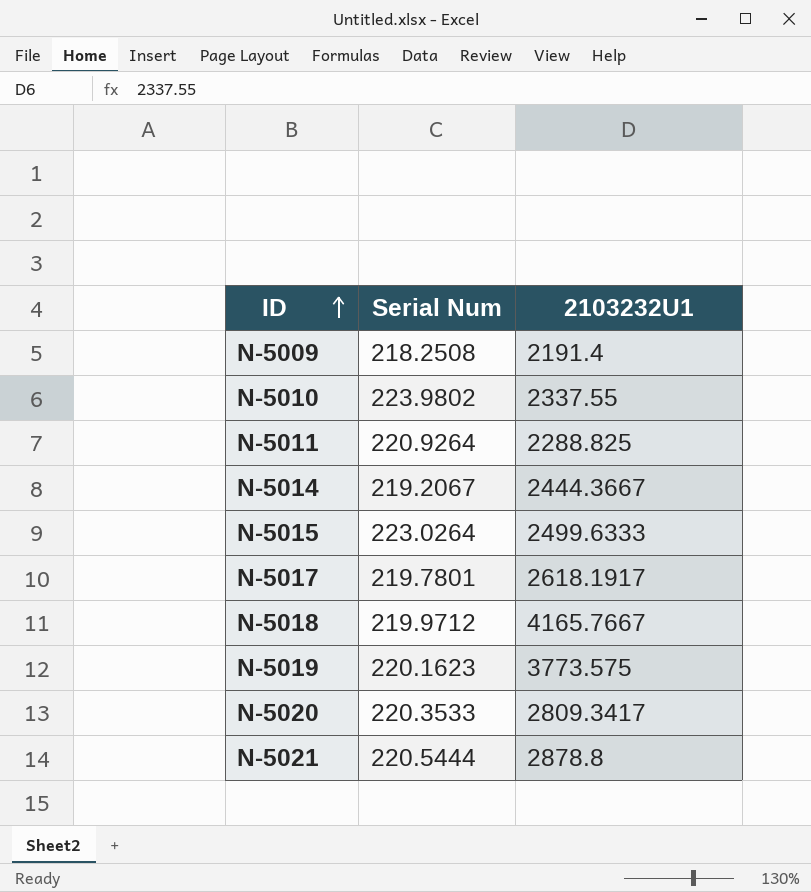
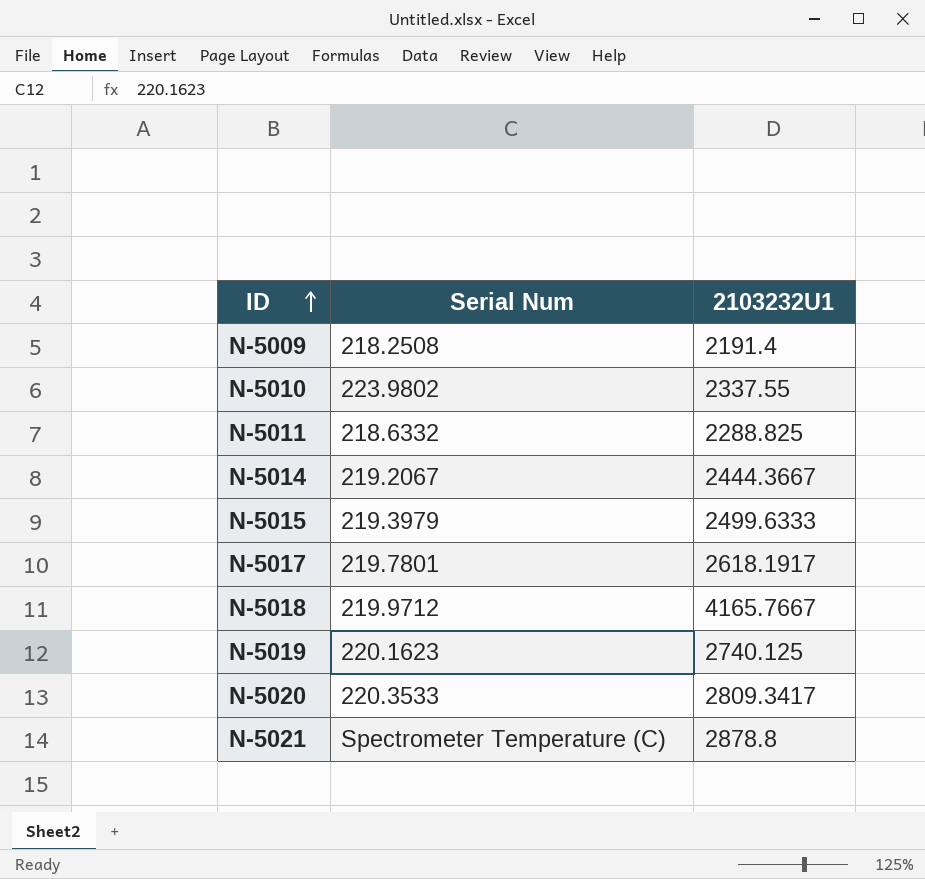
N-5011 | Serial Num: 220.9264 -> 218.6332
N-5015 | Serial Num: 223.0264 -> 219.3979
N-5019 | 2103232U1: 3773.575 -> 2740.125
N-5021 | Serial Num: 220.5444 -> Spectrometer Temperature (C)

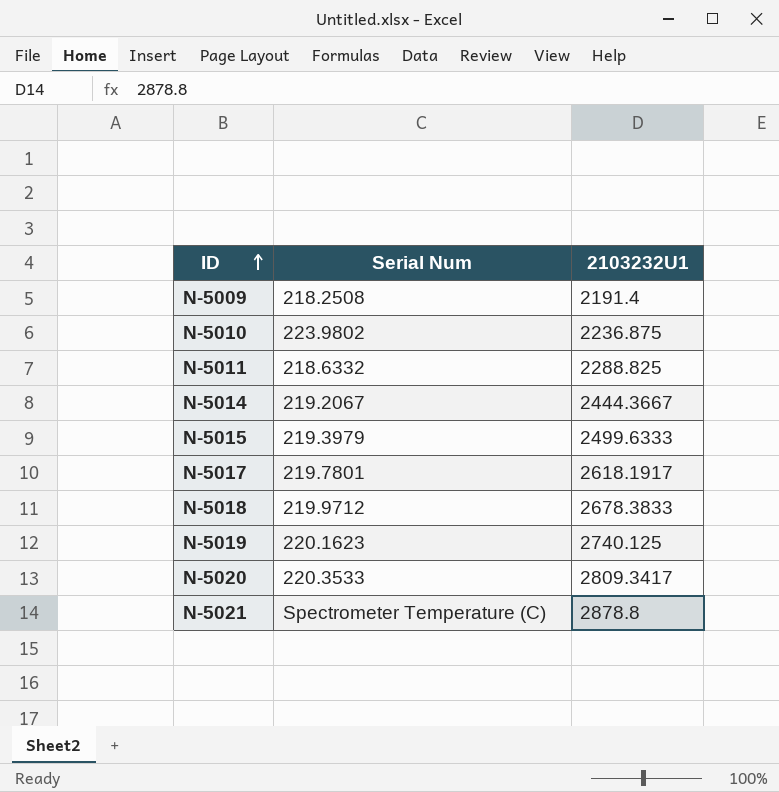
N-5010 | 2103232U1: 2337.55 -> 2236.875
N-5018 | 2103232U1: 4165.7667 -> 2678.3833

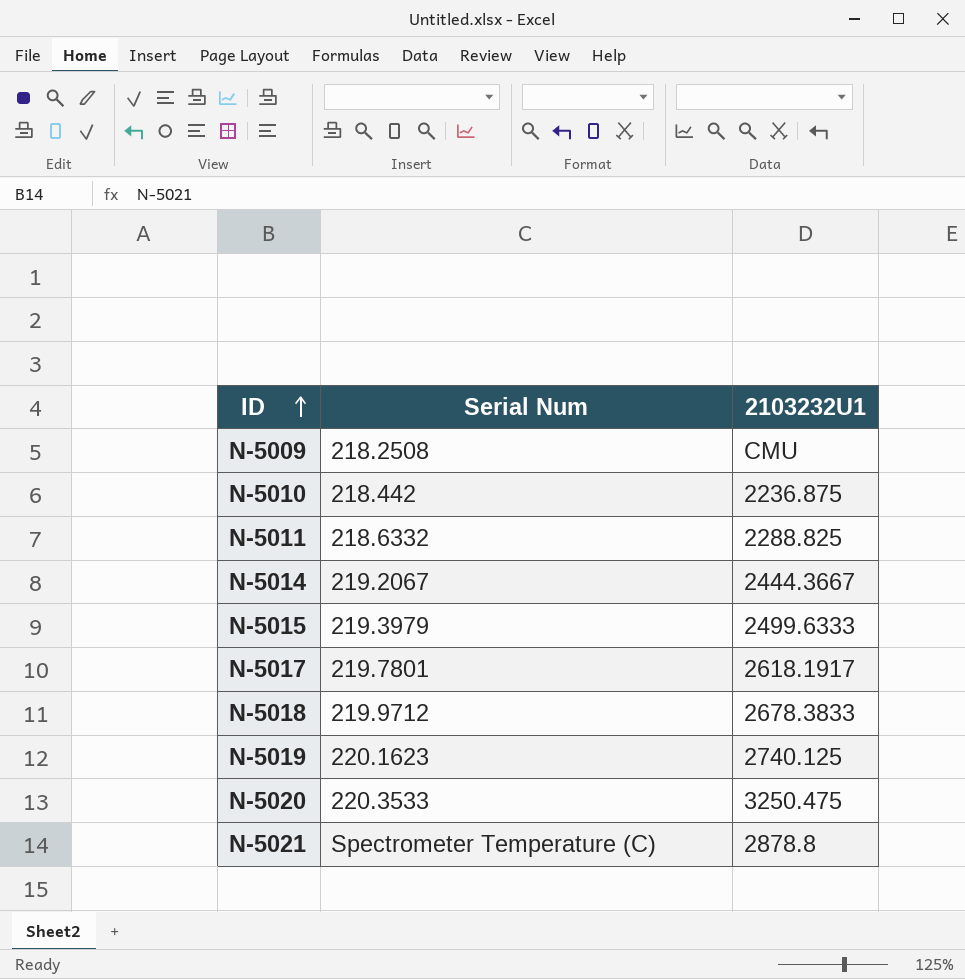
N-5009 | 2103232U1: 2191.4 -> CMU
N-5010 | Serial Num: 223.9802 -> 218.442
N-5020 | 2103232U1: 2809.3417 -> 3250.475

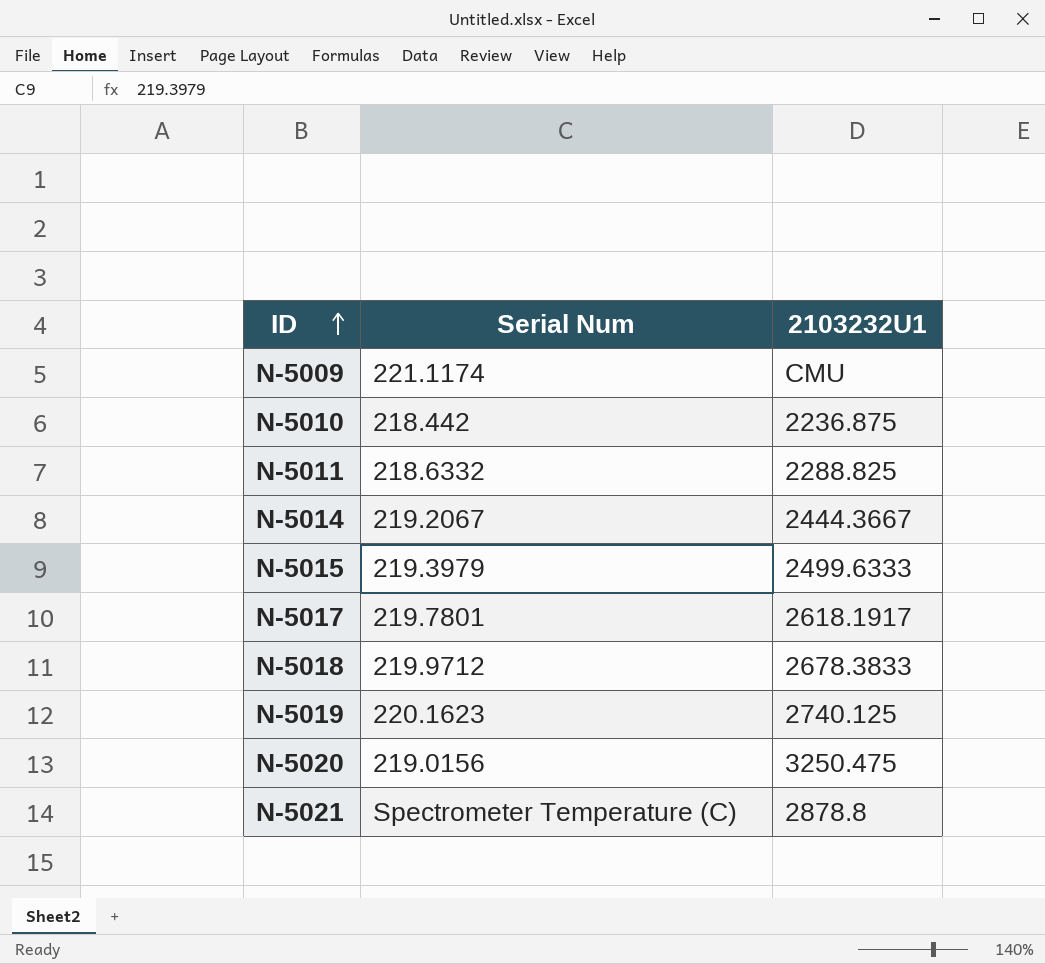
N-5009 | Serial Num: 218.2508 -> 221.1174
N-5020 | Serial Num: 220.3533 -> 219.0156

